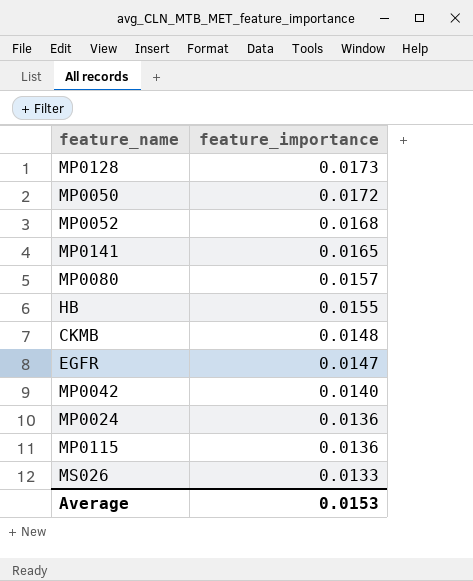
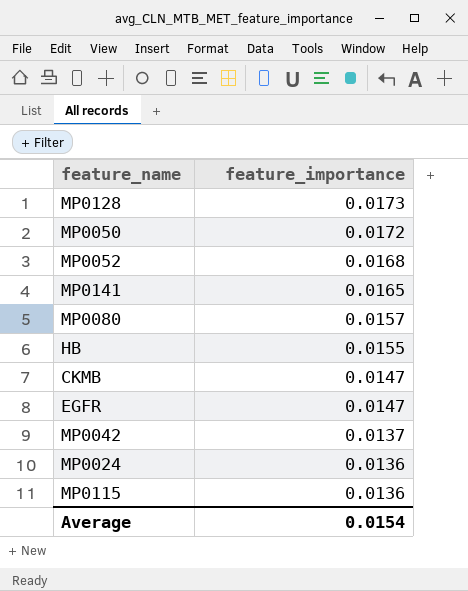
row MS026: 0.0133 -> none
CKMB | feature_importance: 0.0148 -> 0.0147
MP0042 | feature_importance: 0.0140 -> 0.0137
Average | feature_importance: 0.0153 -> 0.0154

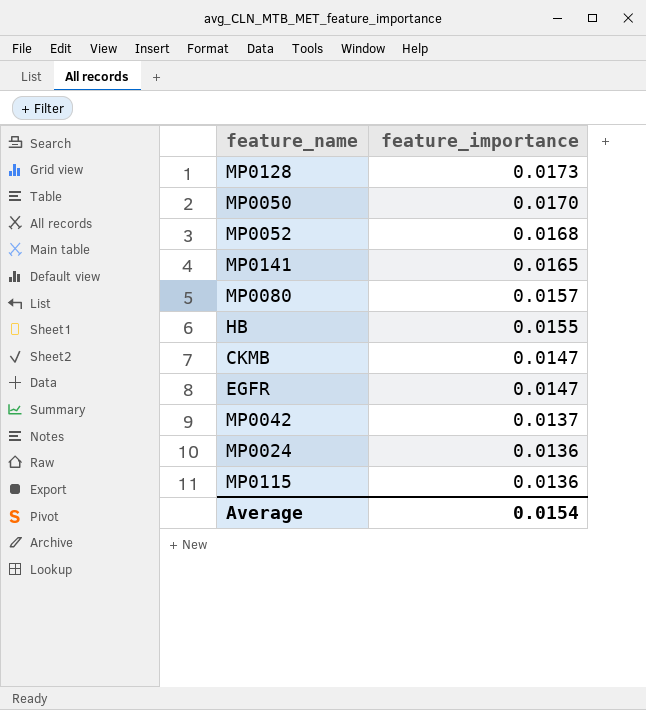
MP0050 | feature_importance: 0.0172 -> 0.0170

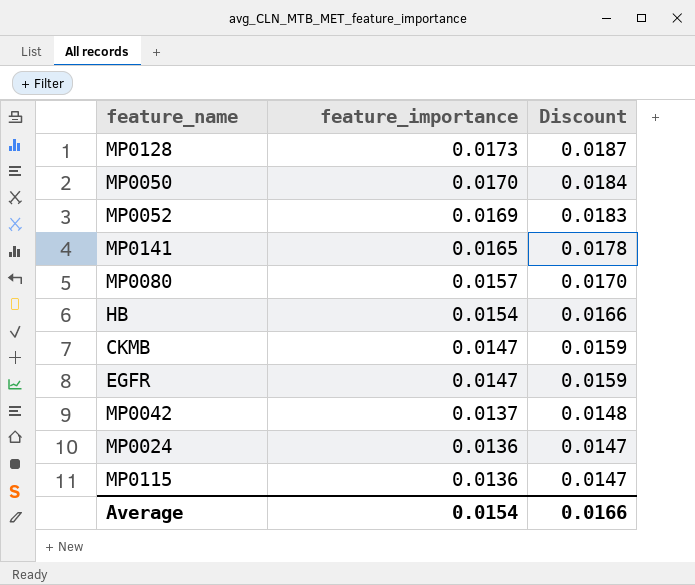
column Discount | formula: none -> [feature_importance] * 1.08
MP0052 | feature_importance: 0.0168 -> 0.0169
HB | feature_importance: 0.0155 -> 0.0154

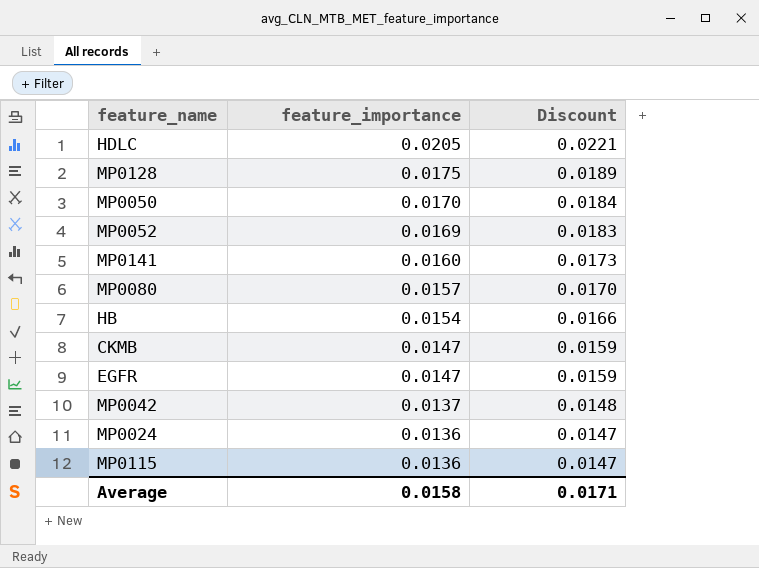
row HDLC: none -> 0.0205 | 0.0221
MP0128 | feature_importance: 0.0173 -> 0.0175
MP0128 | Discount: 0.0187 -> 0.0189
MP0141 | feature_importance: 0.0165 -> 0.0160
MP0141 | Discount: 0.0178 -> 0.0173
Average | feature_importance: 0.0154 -> 0.0158
Average | Discount: 0.0166 -> 0.0171

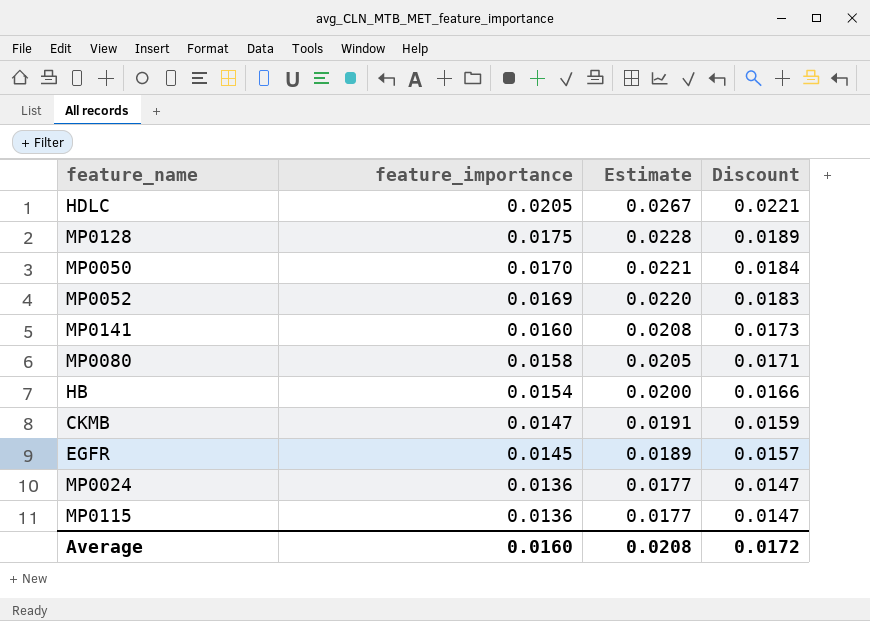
column Estimate | formula: none -> [feature_importance] * 1.3
row MP0042: 0.0137 | 0.0148 -> none
MP0080 | feature_importance: 0.0157 -> 0.0158
MP0080 | Discount: 0.0170 -> 0.0171
EGFR | feature_importance: 0.0147 -> 0.0145
EGFR | Discount: 0.0159 -> 0.0157
Average | feature_importance: 0.0158 -> 0.0160
Average | Discount: 0.0171 -> 0.0172

